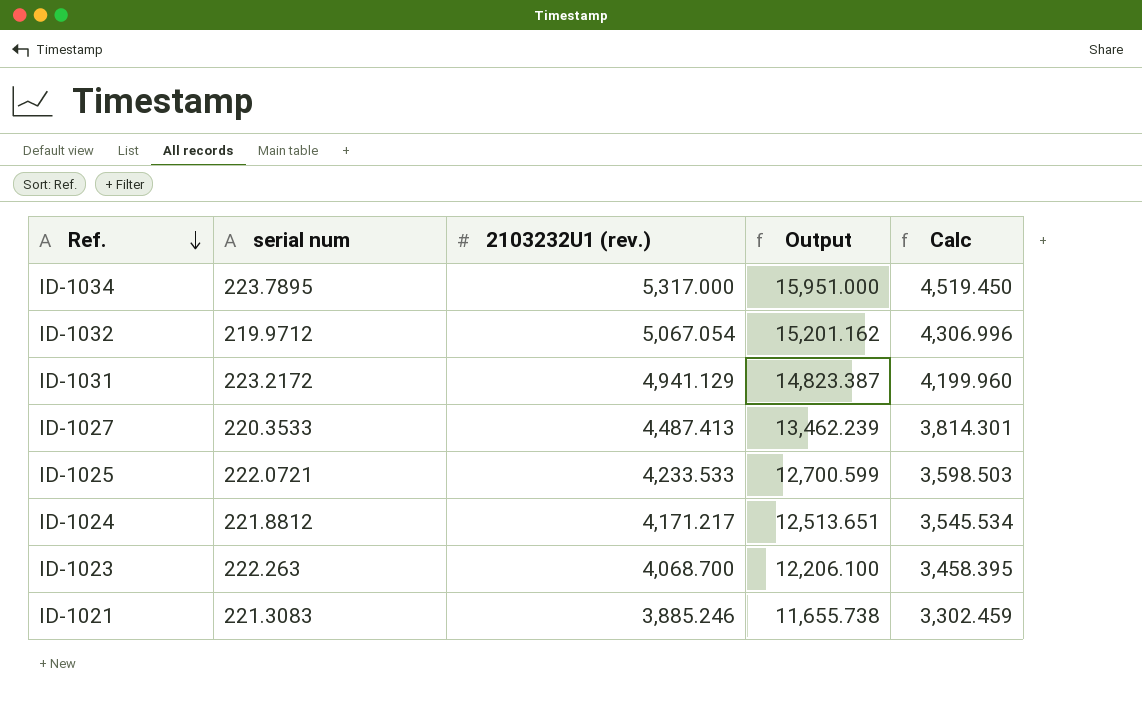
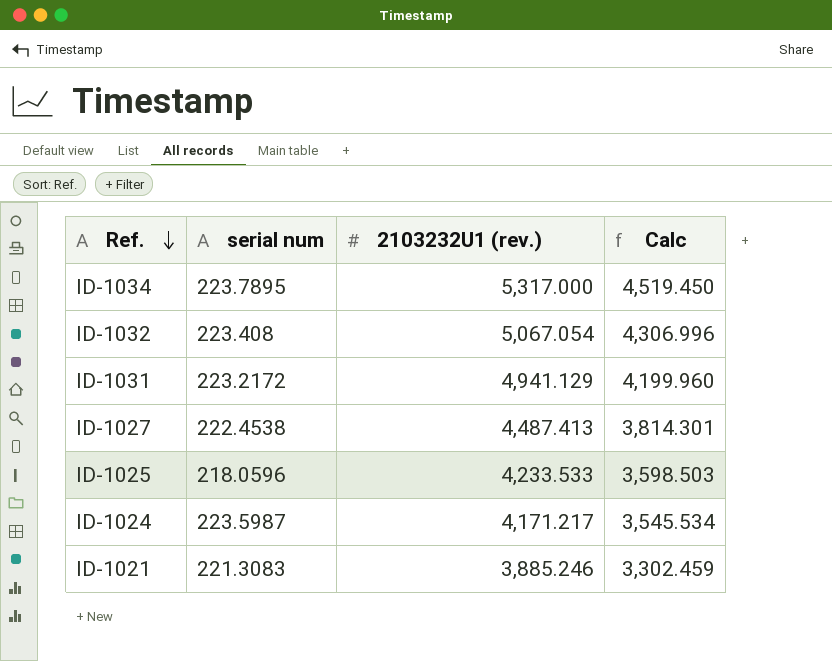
column Output | formula: [2103232U1 (rev.)] * 3 -> none
row ID-1023: 222.263 | 4,068.700 | 12,206.100 | 3,458.395 -> none
ID-1032 | serial num: 219.9712 -> 223.408
ID-1027 | serial num: 220.3533 -> 222.4538
ID-1025 | serial num: 222.0721 -> 218.0596
ID-1024 | serial num: 221.8812 -> 223.5987

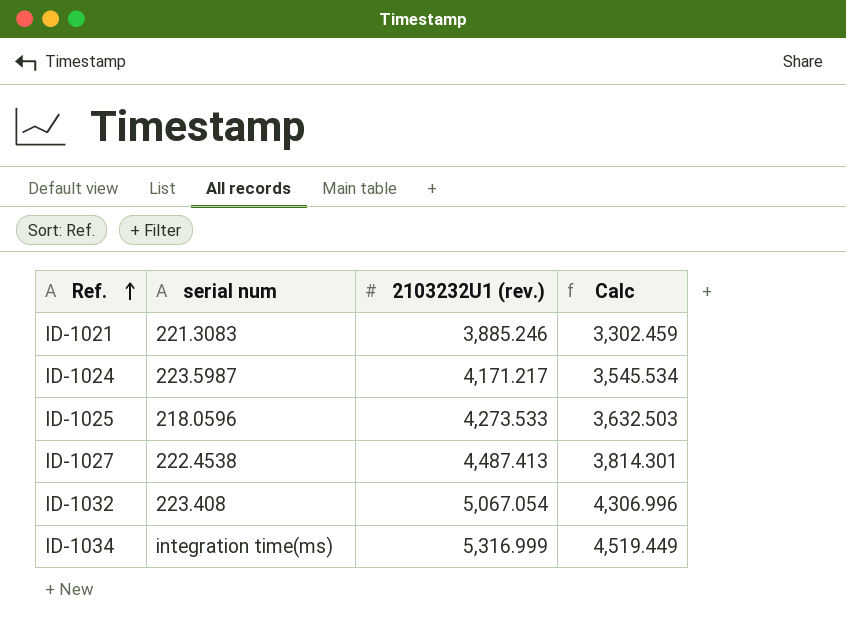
row order: Ref. descending -> Ref. ascending
row ID-1031: 223.2172 | 4,941.129 | 4,199.960 -> none
ID-1025 | 2103232U1 (rev.): 4,233.533 -> 4,273.533
ID-1025 | Calc: 3,598.503 -> 3,632.503
ID-1034 | serial num: 223.7895 -> integration time(ms)
ID-1034 | 2103232U1 (rev.): 5,317.000 -> 5,316.999
ID-1034 | Calc: 4,519.450 -> 4,519.449

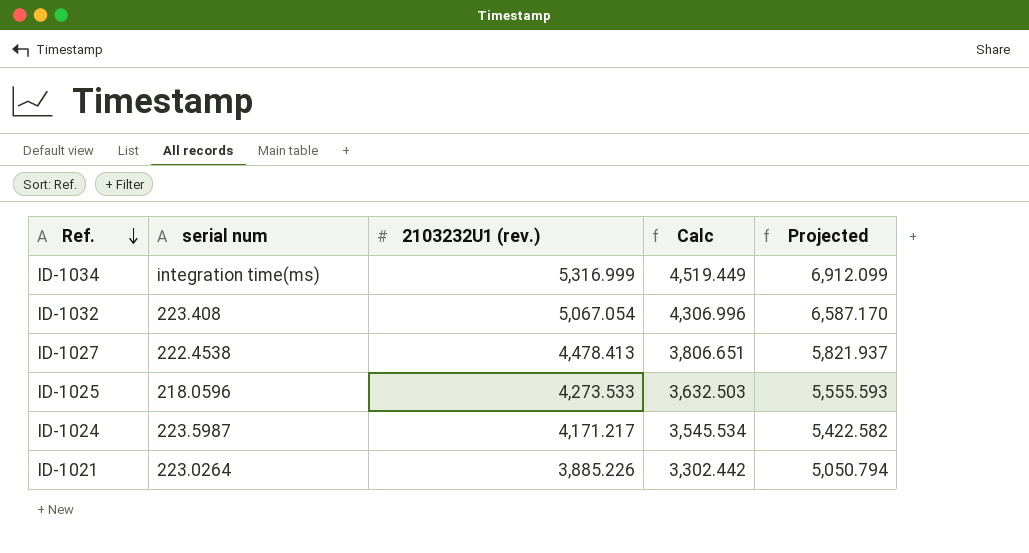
row order: Ref. ascending -> Ref. descending
column Projected | formula: none -> [2103232U1 (rev.)] * 1.3
ID-1027 | 2103232U1 (rev.): 4,487.413 -> 4,478.413
ID-1027 | Calc: 3,814.301 -> 3,806.651
ID-1021 | serial num: 221.3083 -> 223.0264
ID-1021 | 2103232U1 (rev.): 3,885.246 -> 3,885.226
ID-1021 | Calc: 3,302.459 -> 3,302.442

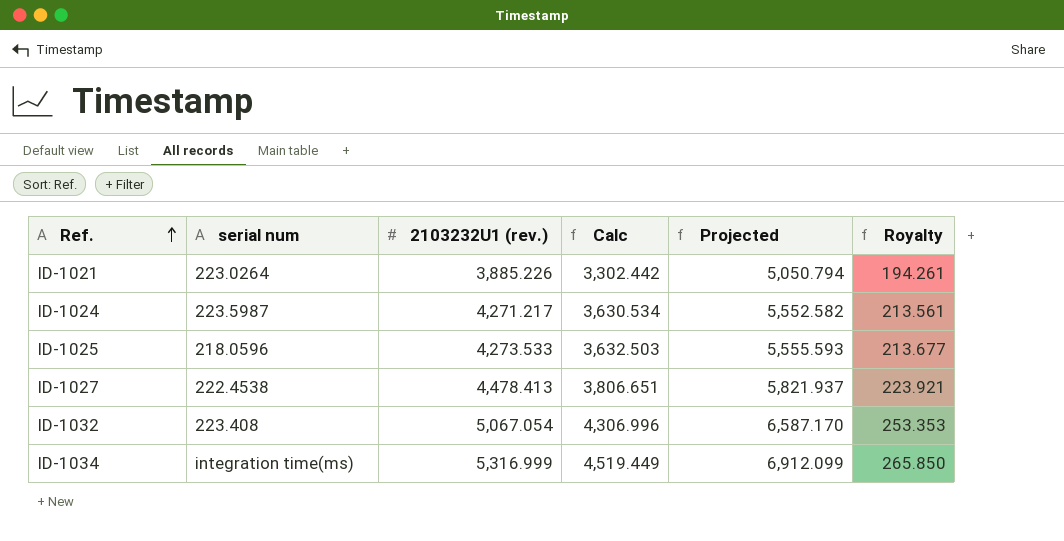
row order: Ref. descending -> Ref. ascending
column Royalty | formula: none -> [2103232U1 (rev.)] * 0.05
ID-1024 | 2103232U1 (rev.): 4,171.217 -> 4,271.217
ID-1024 | Calc: 3,545.534 -> 3,630.534
ID-1024 | Projected: 5,422.582 -> 5,552.582

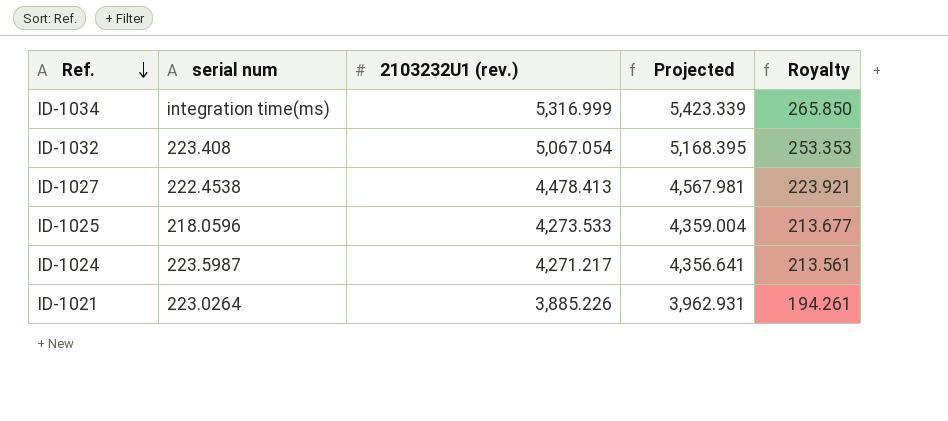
row order: Ref. ascending -> Ref. descending
column Calc | formula: [2103232U1 (rev.)] * 0.85 -> none
column Projected | formula: [2103232U1 (rev.)] * 1.3 -> [2103232U1 (rev.)] * 1.02

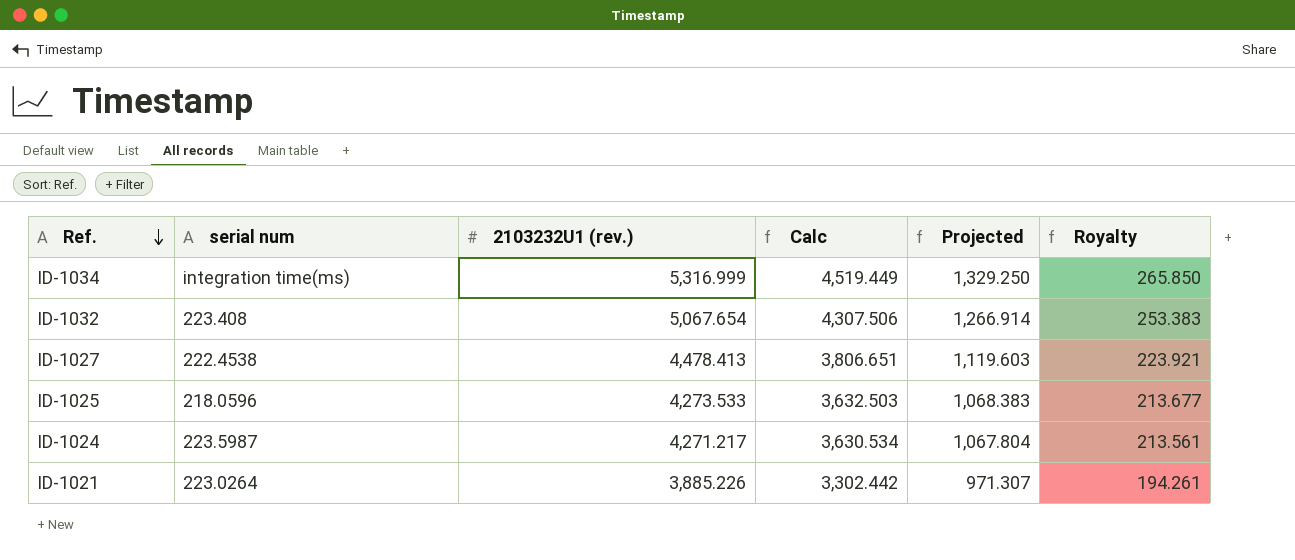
column Calc | formula: none -> [2103232U1 (rev.)] * 0.85
column Projected | formula: [2103232U1 (rev.)] * 1.02 -> [2103232U1 (rev.)] * 0.25
ID-1032 | 2103232U1 (rev.): 5,067.054 -> 5,067.654
ID-1032 | Royalty: 253.353 -> 253.383

